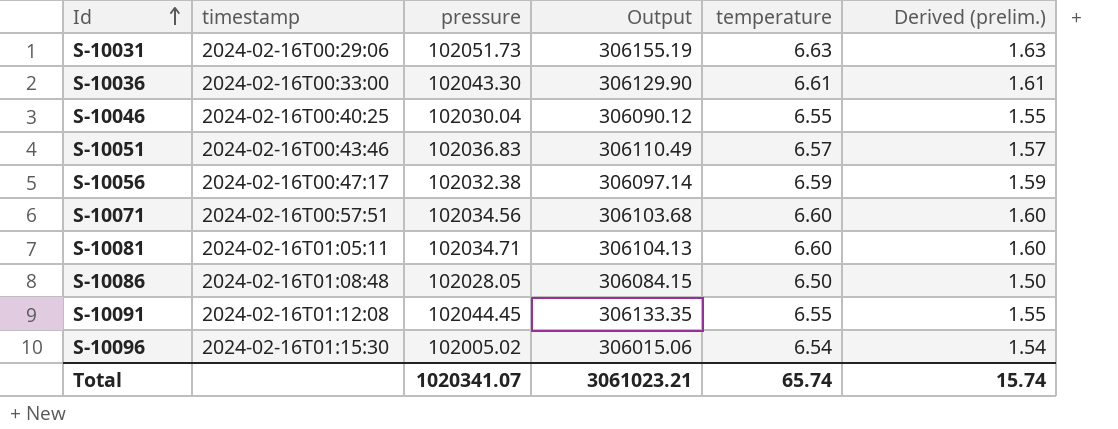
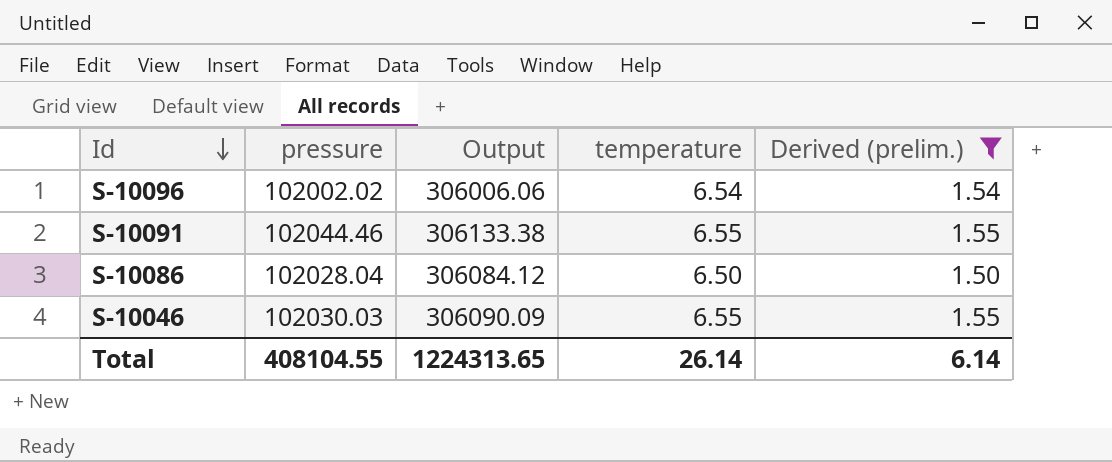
filter: none -> Derived (prelim.) <= 1.55
row order: Id ascending -> Id descending
column timestamp | position: 2 -> none
S-10096 | pressure: 102005.02 -> 102002.02
S-10096 | Output: 306015.06 -> 306006.06
S-10091 | pressure: 102044.45 -> 102044.46
S-10091 | Output: 306133.35 -> 306133.38
S-10086 | pressure: 102028.05 -> 102028.04
S-10086 | Output: 306084.15 -> 306084.12
S-10046 | pressure: 102030.04 -> 102030.03
S-10046 | Output: 306090.12 -> 306090.09
Total | pressure: 1020341.07 -> 408104.55
Total | Output: 3061023.21 -> 1224313.65
Total | temperature: 65.74 -> 26.14
Total | Derived (prelim.): 15.74 -> 6.14

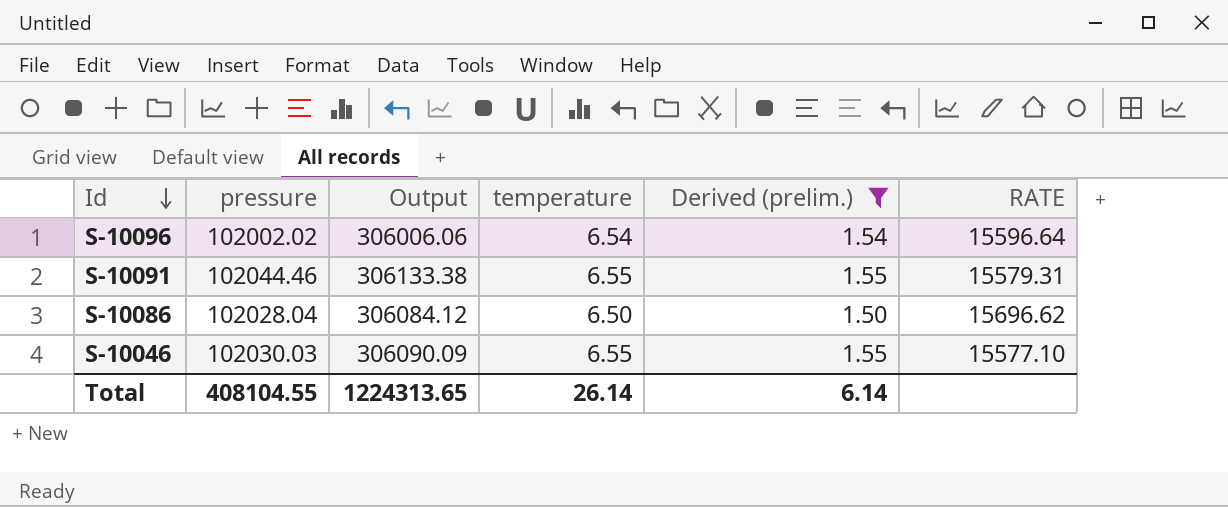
column RATE | formula: none -> [pressure] / [temperature]

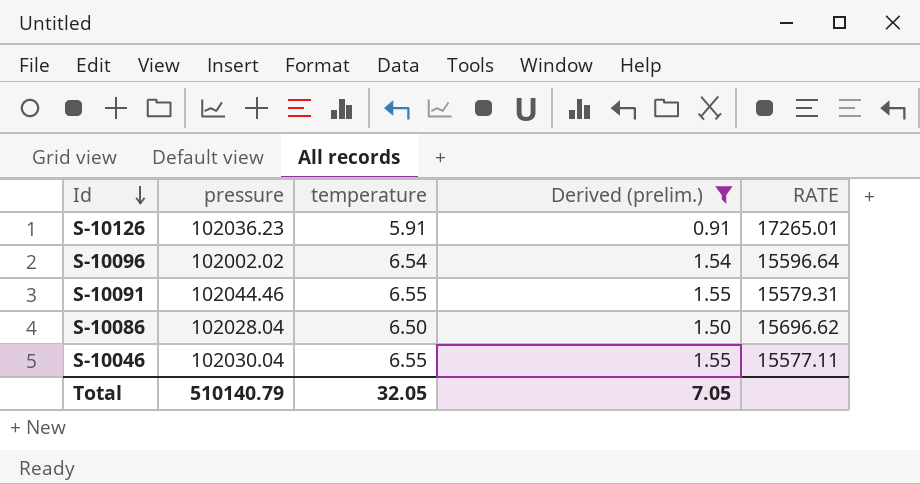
column Output | formula: [pressure] * 3 -> none
row S-10126: none -> 102036.23 | 5.91 | 0.91 | 17265.01
S-10046 | pressure: 102030.03 -> 102030.04
S-10046 | RATE: 15577.10 -> 15577.11
Total | pressure: 408104.55 -> 510140.79
Total | temperature: 26.14 -> 32.05
Total | Derived (prelim.): 6.14 -> 7.05

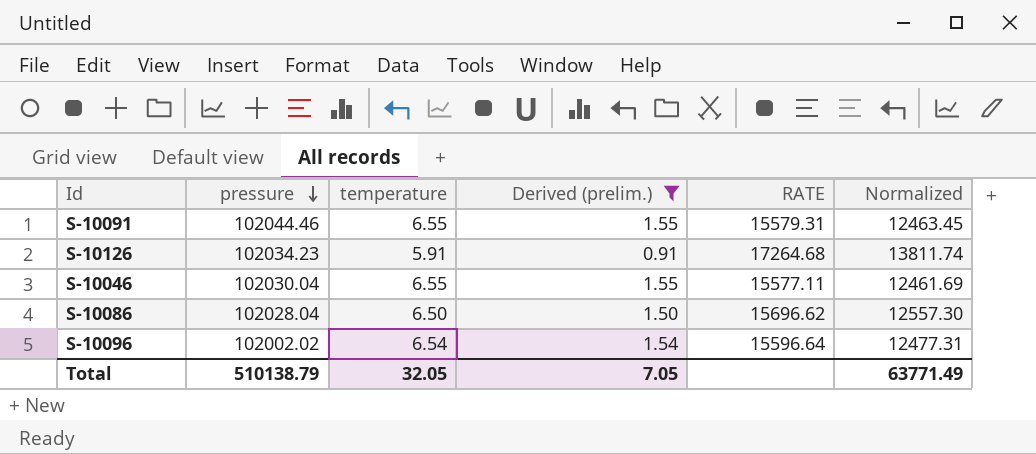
row order: Id descending -> pressure descending
column Normalized | formula: none -> [RATE] * 0.8
S-10126 | pressure: 102036.23 -> 102034.23
S-10126 | RATE: 17265.01 -> 17264.68
Total | pressure: 510140.79 -> 510138.79

